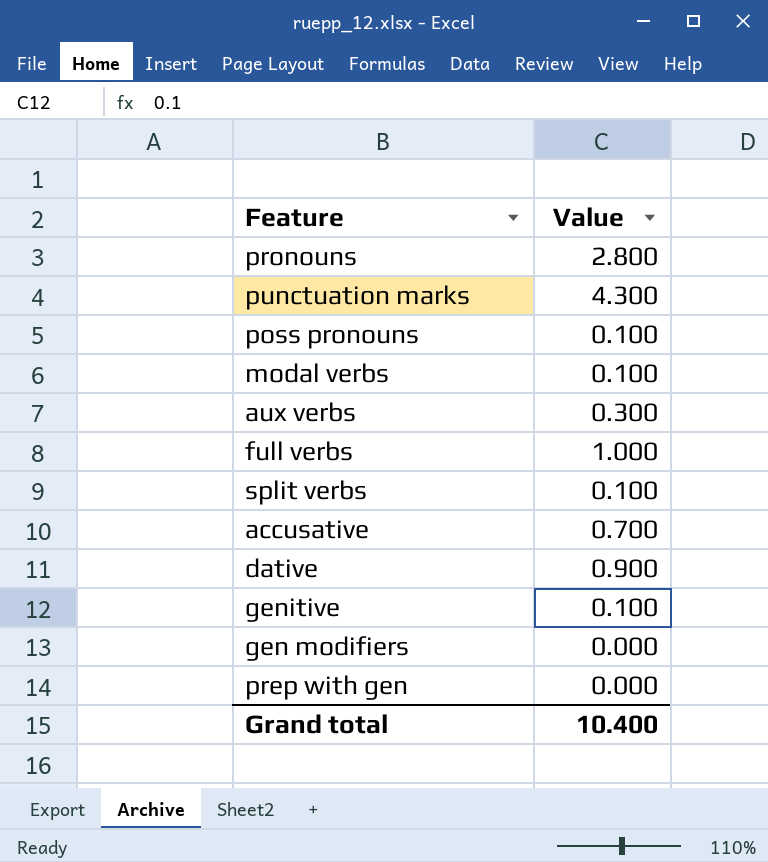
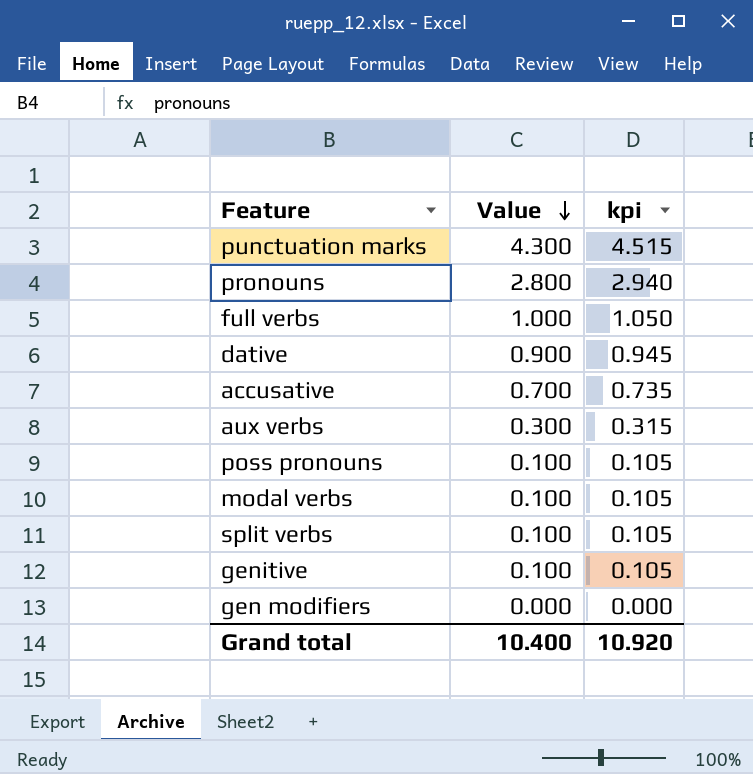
row order: none -> Value descending
column kpi | formula: none -> [Value] * 1.05
row prep with gen: 0.000 -> none

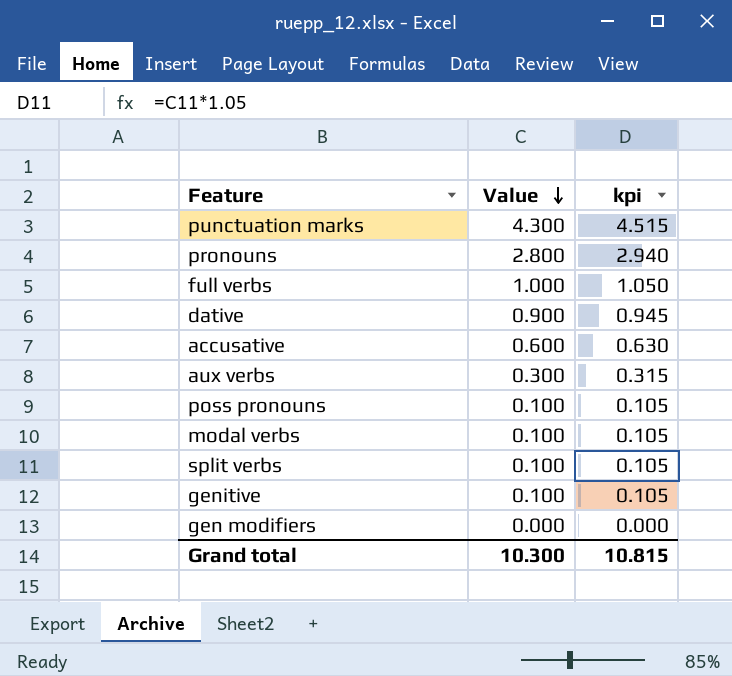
accusative | Value: 0.700 -> 0.600
accusative | kpi: 0.735 -> 0.630
Grand total | Value: 10.400 -> 10.300
Grand total | kpi: 10.920 -> 10.815

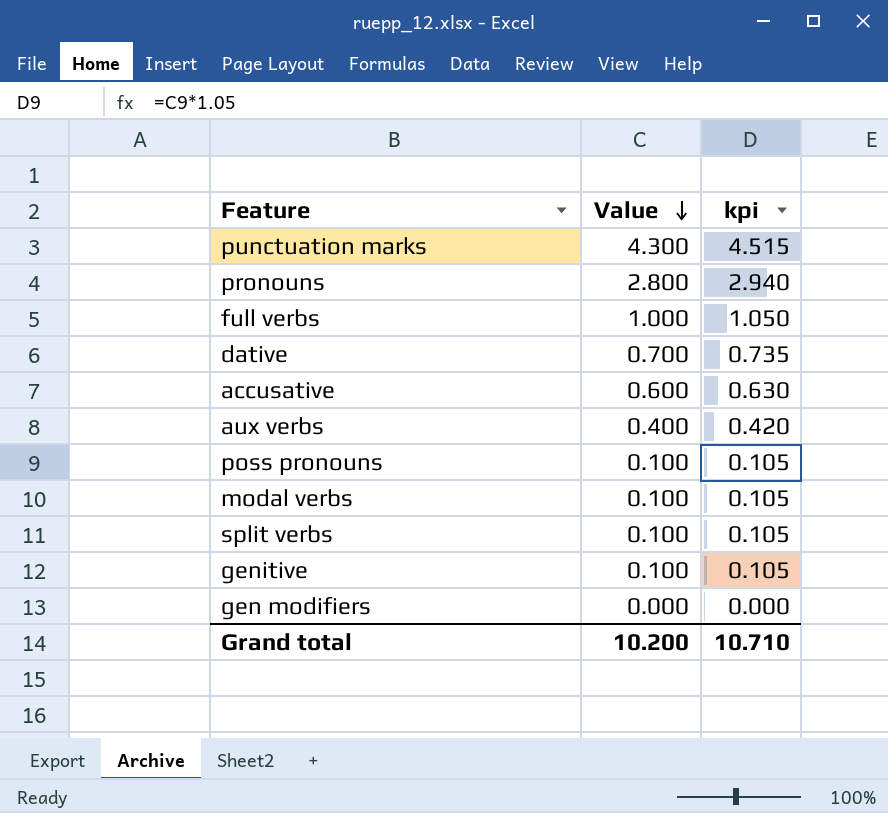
dative | Value: 0.900 -> 0.700
dative | kpi: 0.945 -> 0.735
aux verbs | Value: 0.300 -> 0.400
aux verbs | kpi: 0.315 -> 0.420
Grand total | Value: 10.300 -> 10.200
Grand total | kpi: 10.815 -> 10.710

